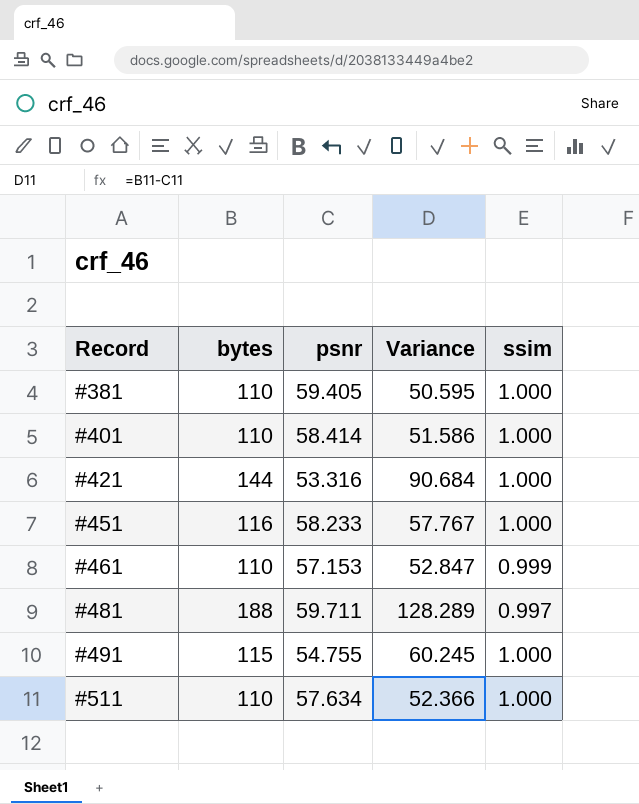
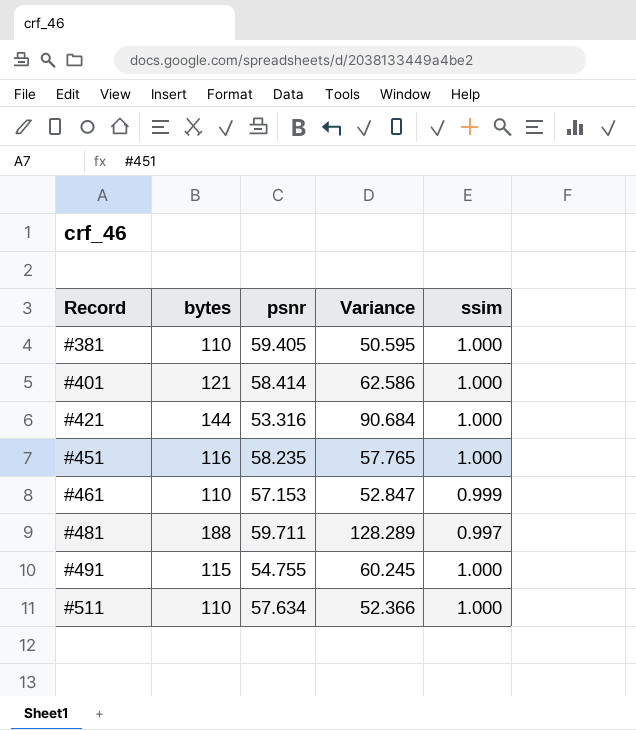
#401 | bytes: 110 -> 121
#401 | Variance: 51.586 -> 62.586
#451 | psnr: 58.233 -> 58.235
#451 | Variance: 57.767 -> 57.765

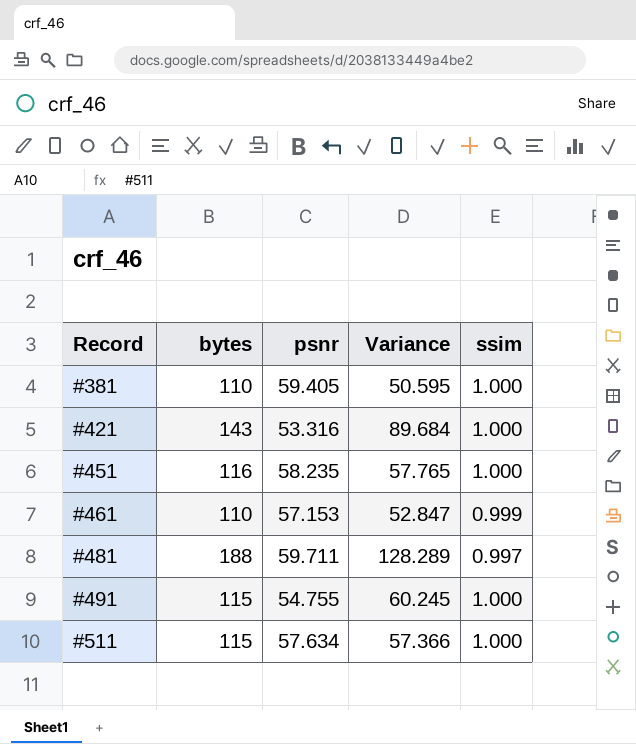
row #401: 121 | 58.414 | 62.586 | 1.000 -> none
#421 | bytes: 144 -> 143
#421 | Variance: 90.684 -> 89.684
#511 | bytes: 110 -> 115
#511 | Variance: 52.366 -> 57.366

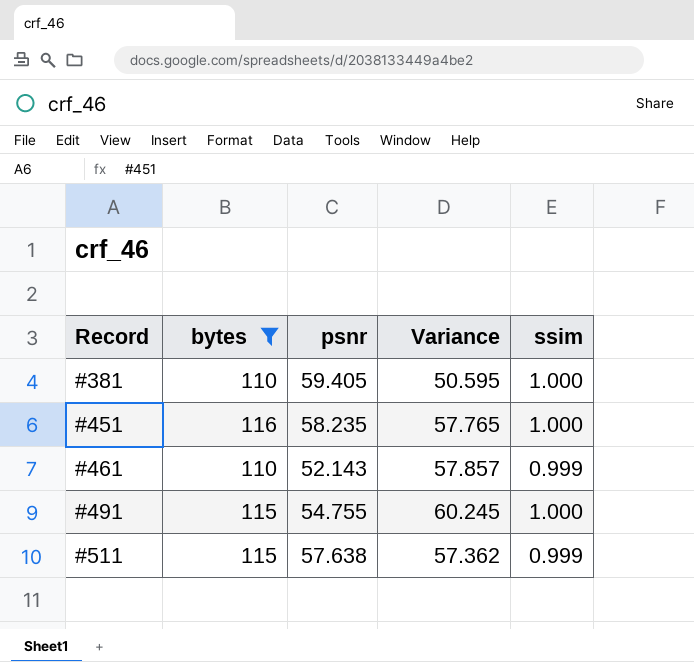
filter: none -> bytes <= 116
#461 | psnr: 57.153 -> 52.143
#461 | Variance: 52.847 -> 57.857
#511 | psnr: 57.634 -> 57.638
#511 | Variance: 57.366 -> 57.362
#511 | ssim: 1.000 -> 0.999

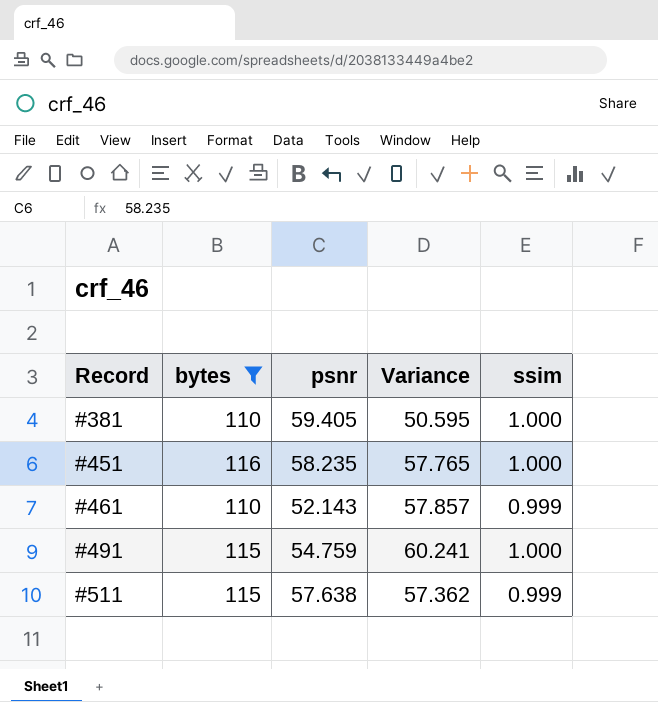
#491 | psnr: 54.755 -> 54.759
#491 | Variance: 60.245 -> 60.241

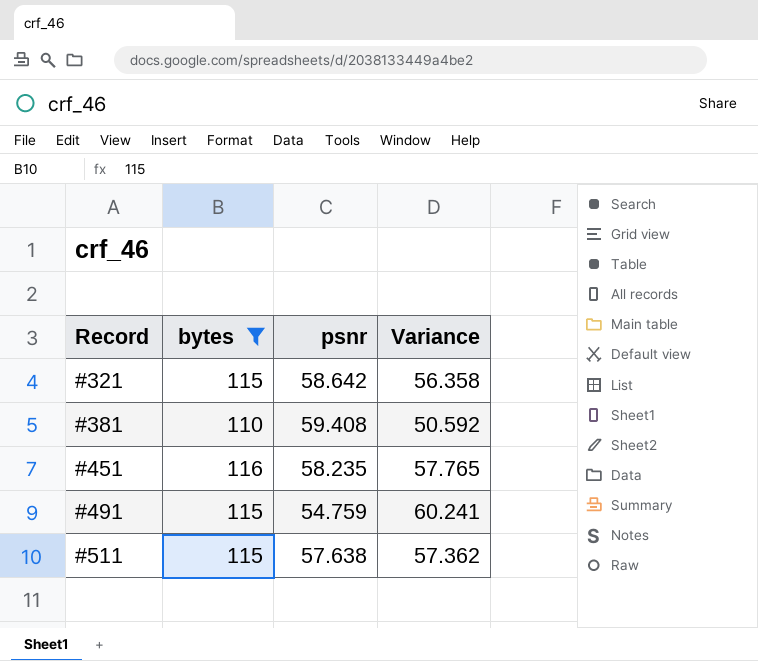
column ssim | position: 5 -> none
row #461: 110 | 52.143 | 57.857 | 0.999 -> none
row #321: none -> 115 | 58.642 | 56.358
#381 | psnr: 59.405 -> 59.408
#381 | Variance: 50.595 -> 50.592

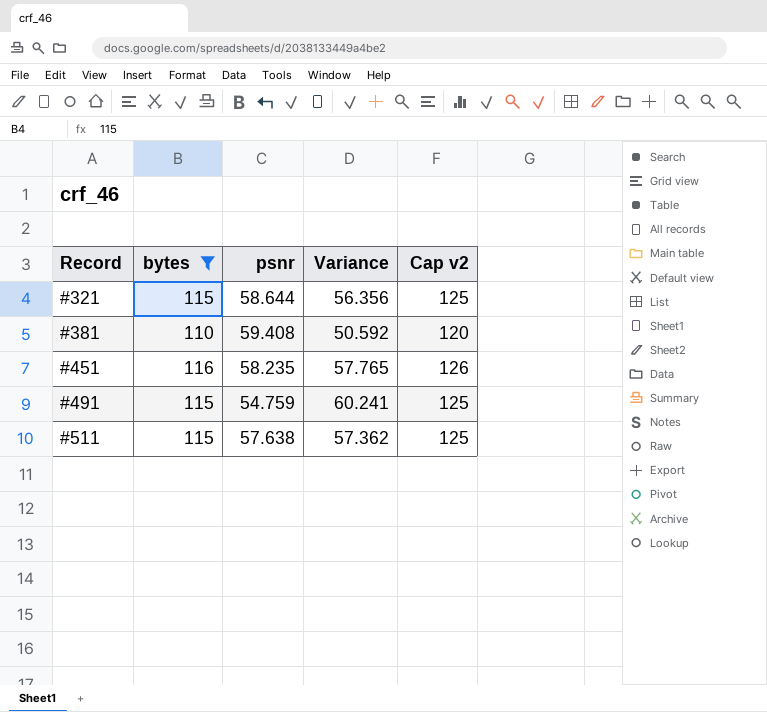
column Cap v2 | formula: none -> [bytes] + 10
#321 | psnr: 58.642 -> 58.644
#321 | Variance: 56.358 -> 56.356

